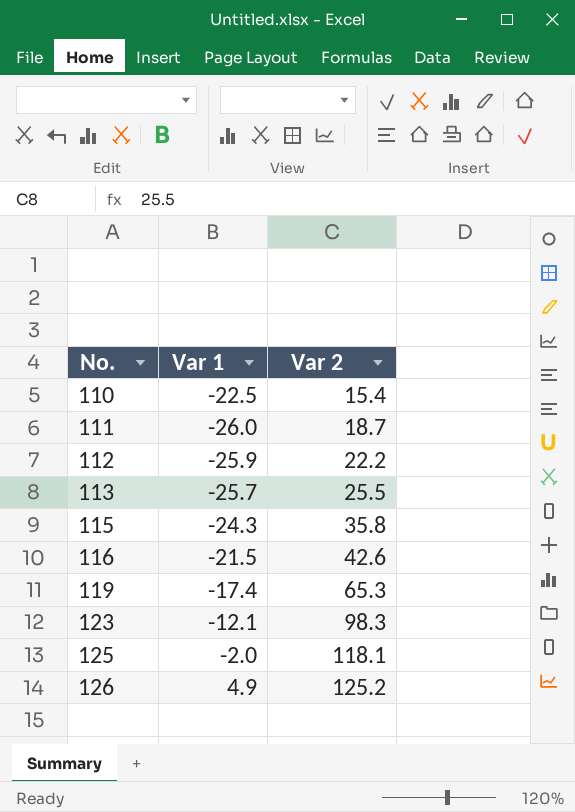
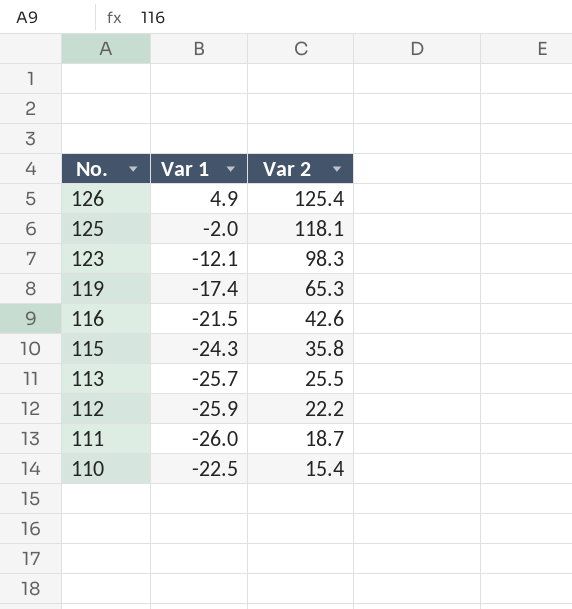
row order: No. ascending -> No. descending
126 | Var 2: 125.2 -> 125.4

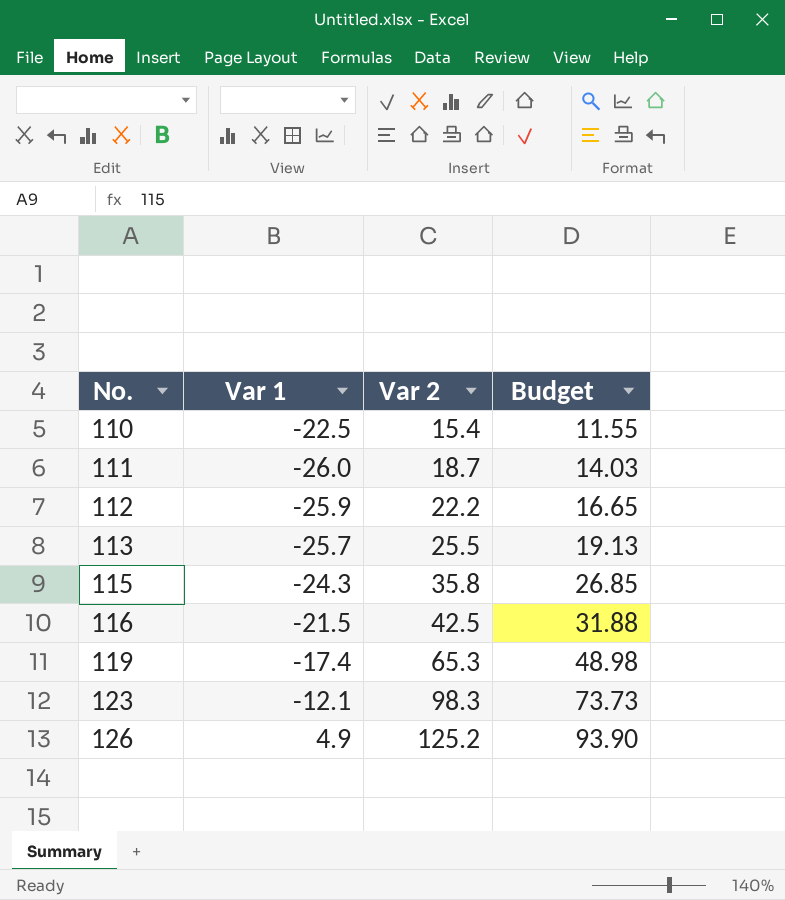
row order: No. descending -> No. ascending
column Budget | formula: none -> [Var 2] * 0.75
row 125: -2.0 | 118.1 -> none
116 | Var 2: 42.6 -> 42.5
126 | Var 2: 125.4 -> 125.2

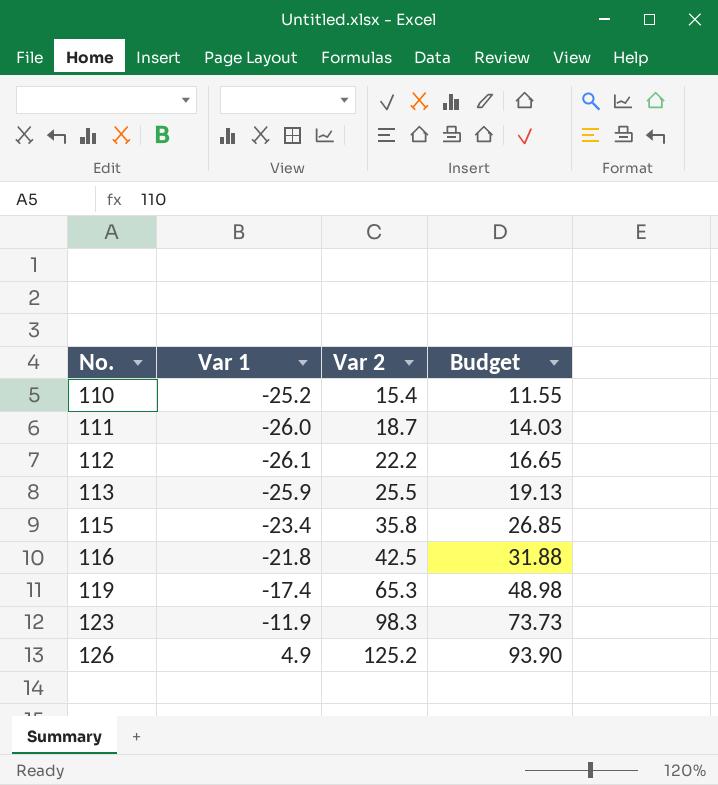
110 | Var 1: -22.5 -> -25.2
112 | Var 1: -25.9 -> -26.1
113 | Var 1: -25.7 -> -25.9
115 | Var 1: -24.3 -> -23.4
116 | Var 1: -21.5 -> -21.8
123 | Var 1: -12.1 -> -11.9

